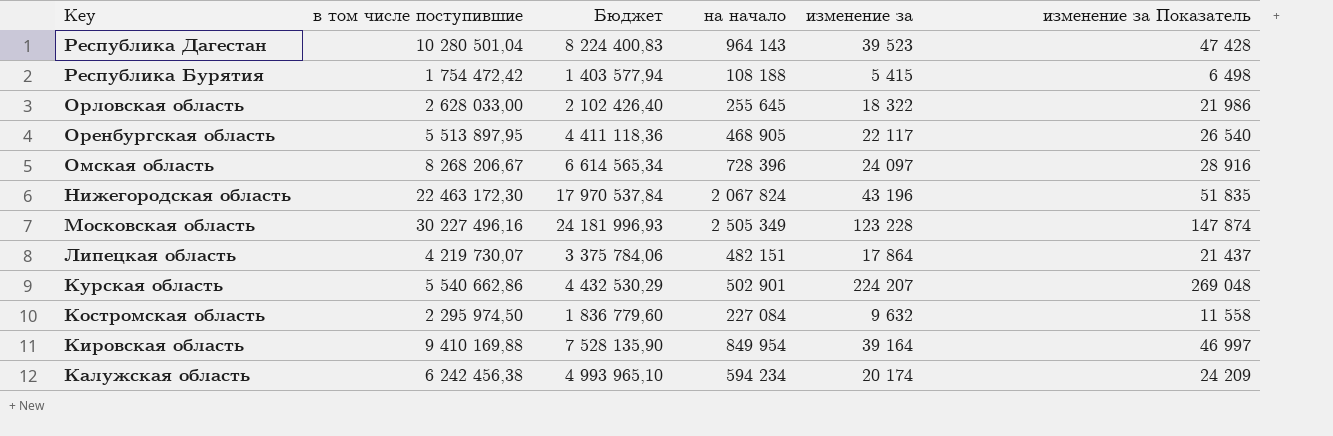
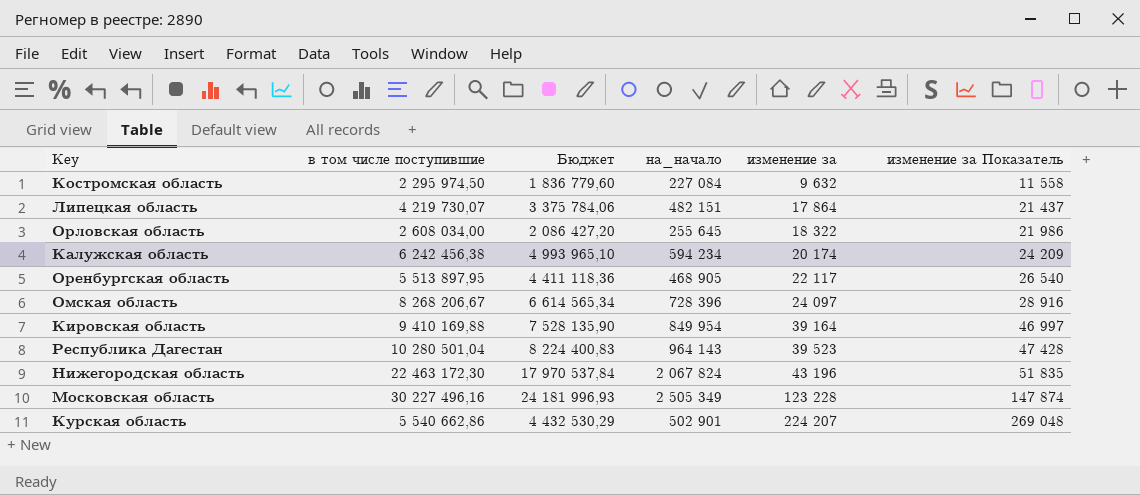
row order: Key descending -> изменение за ascending
column name: на начало -> на_начало
row Республика Бурятия: 1 754 472,42 | 1 403 577,94 | 108 188 | 5 415 | 6 498 -> none
Орловская область | в том числе поступившие: 2 628 033,00 -> 2 608 034,00
Орловская область | Бюджет: 2 102 426,40 -> 2 086 427,20

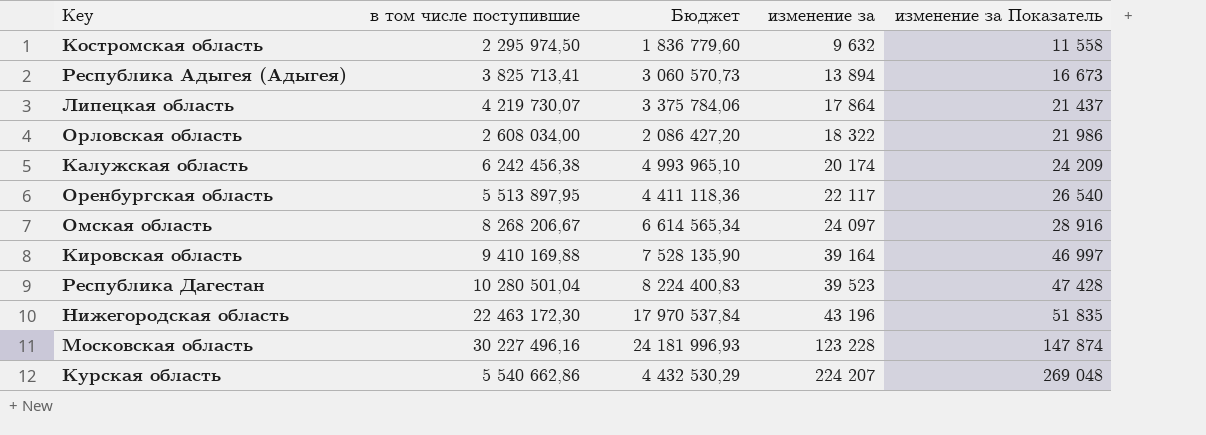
column на_начало | position: 4 -> none
row Республика Адыгея (Адыгея): none -> 3 825 713,41 | 3 060 570,73 | 13 894 | 16 673

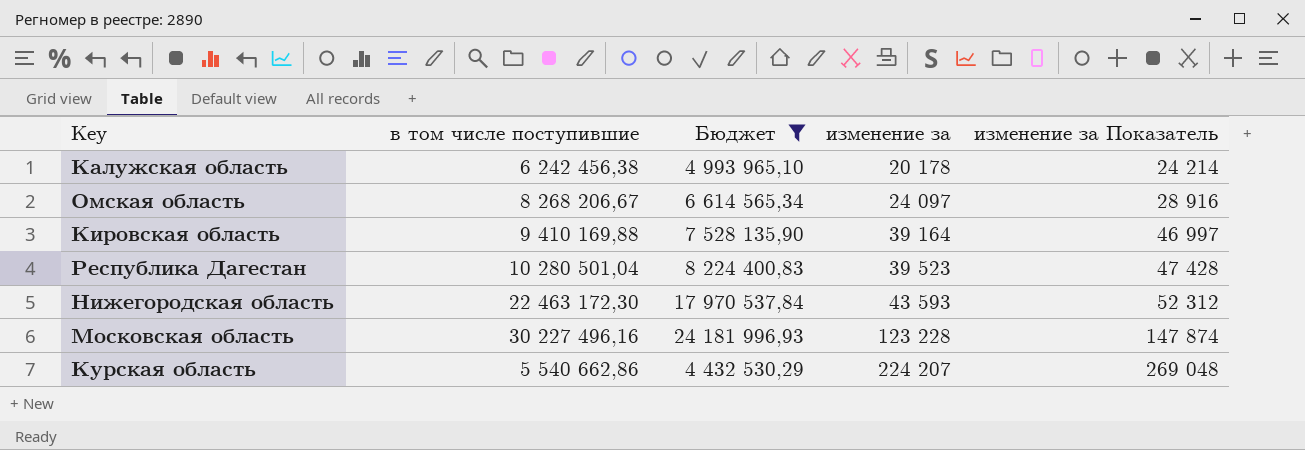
filter: none -> Бюджет >= 4 432 530,29
Калужская область | изменение за: 20 174 -> 20 178
Калужская область | изменение за Показатель: 24 209 -> 24 214
Нижегородская область | изменение за: 43 196 -> 43 593
Нижегородская область | изменение за Показатель: 51 835 -> 52 312

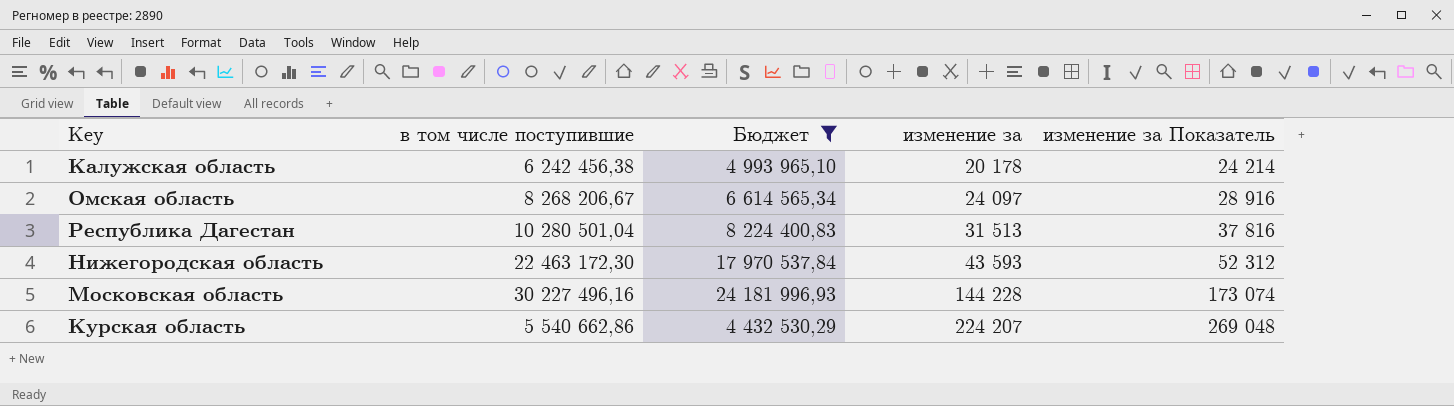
row Кировская область: 9 410 169,88 | 7 528 135,90 | 39 164 | 46 997 -> none
Республика Дагестан | изменение за: 39 523 -> 31 513
Республика Дагестан | изменение за Показатель: 47 428 -> 37 816
Московская область | изменение за: 123 228 -> 144 228
Московская область | изменение за Показатель: 147 874 -> 173 074

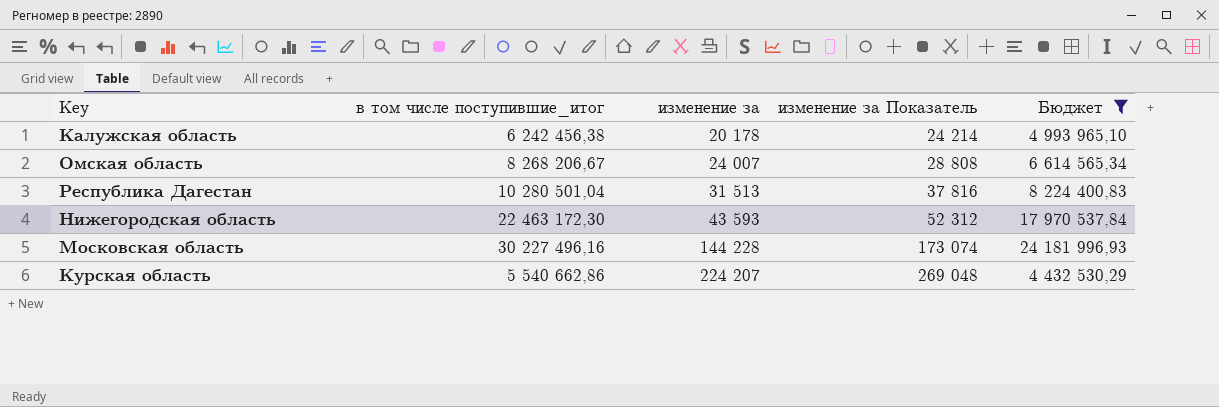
column name: в том числе поступившие -> в том числе поступившие_итог
column Бюджет | position: 3 -> 5
Омская область | изменение за: 24 097 -> 24 007
Омская область | изменение за Показатель: 28 916 -> 28 808

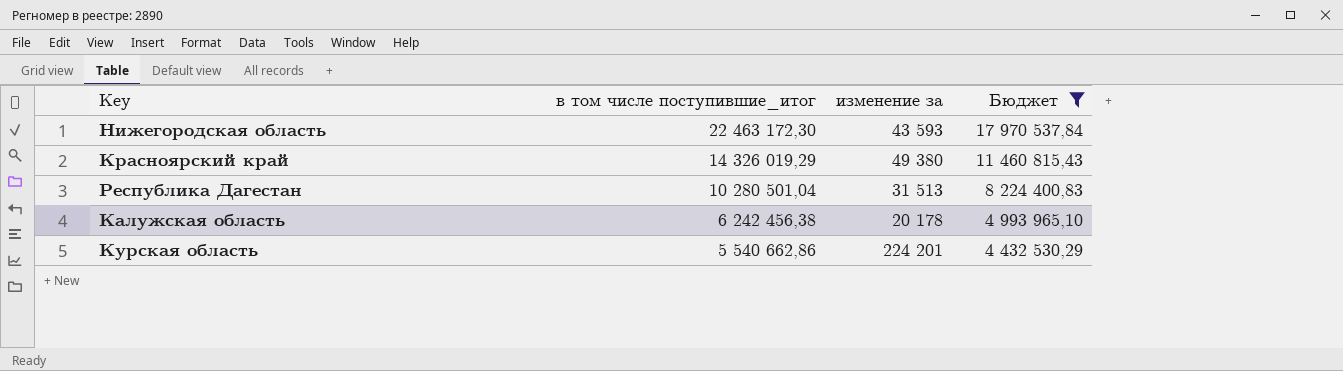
row order: изменение за ascending -> в том числе поступившие_итог descending
column изменение за Показатель | formula: [изменение за] * 1,2 -> none
row Омская область: 8 268 206,67 | 24 007 | 28 808 | 6 614 565,34 -> none
row Московская область: 30 227 496,16 | 144 228 | 173 074 | 24 181 996,93 -> none
row Красноярский край: none -> 14 326 019,29 | 49 380 | 11 460 815,43
Курская область | изменение за: 224 207 -> 224 201

